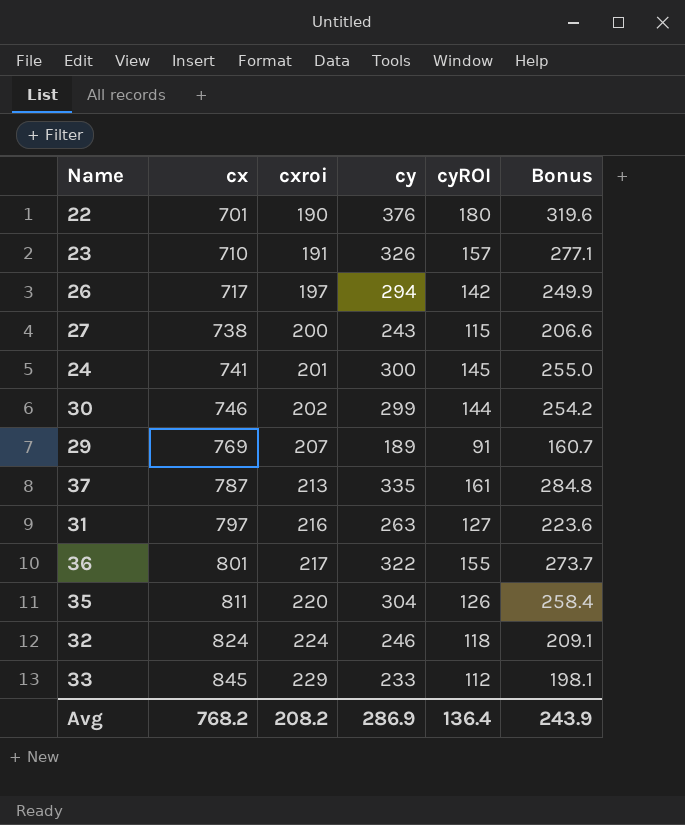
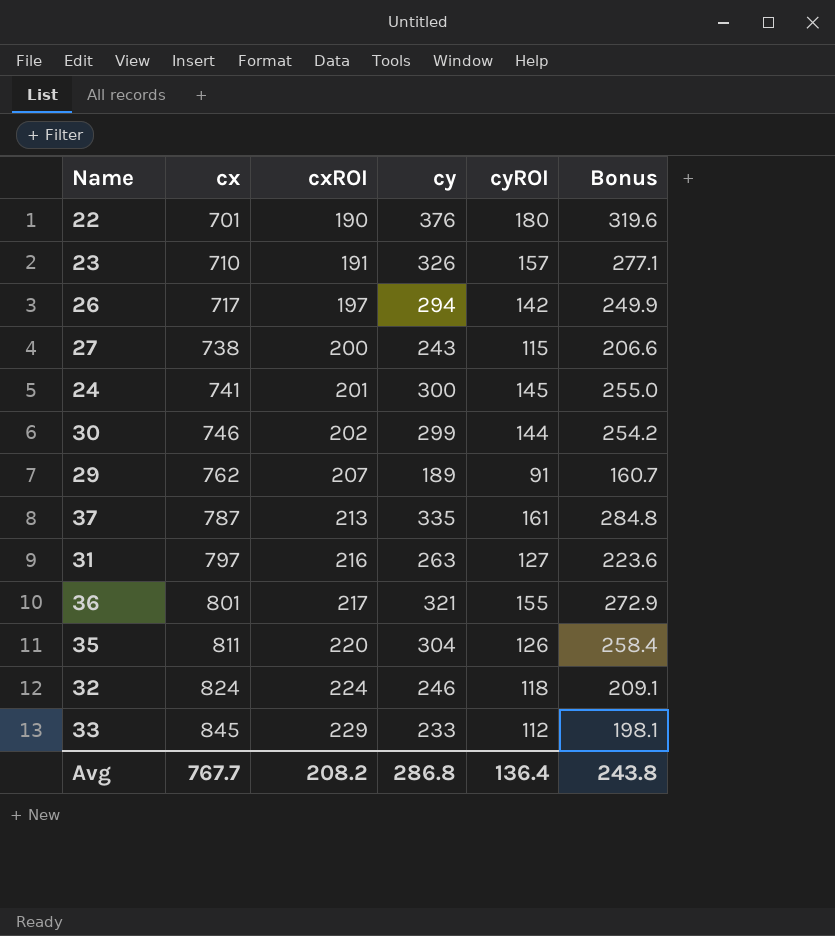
column name: cxroi -> cxROI
29 | cx: 769 -> 762
36 | cy: 322 -> 321
36 | Bonus: 273.7 -> 272.9
Avg | cx: 768.2 -> 767.7
Avg | cy: 286.9 -> 286.8
Avg | Bonus: 243.9 -> 243.8

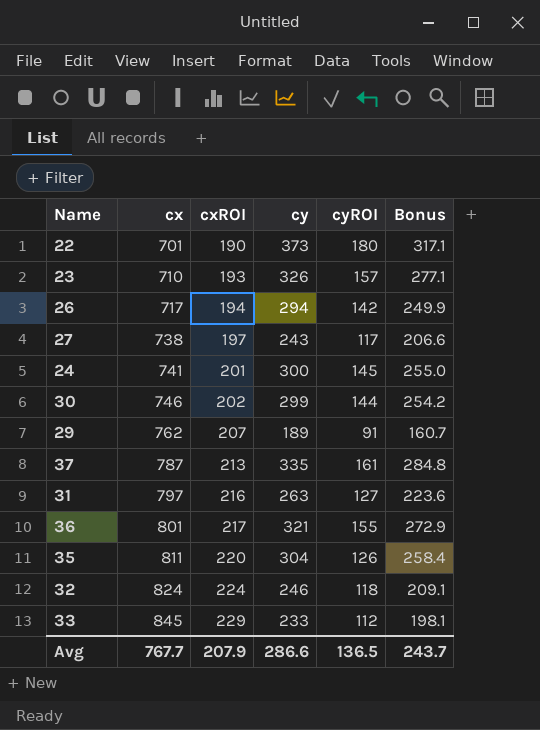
22 | cy: 376 -> 373
22 | Bonus: 319.6 -> 317.1
23 | cxROI: 191 -> 193
26 | cxROI: 197 -> 194
27 | cxROI: 200 -> 197
27 | cyROI: 115 -> 117
Avg | cxROI: 208.2 -> 207.9
Avg | cy: 286.8 -> 286.6
Avg | cyROI: 136.4 -> 136.5
Avg | Bonus: 243.8 -> 243.7

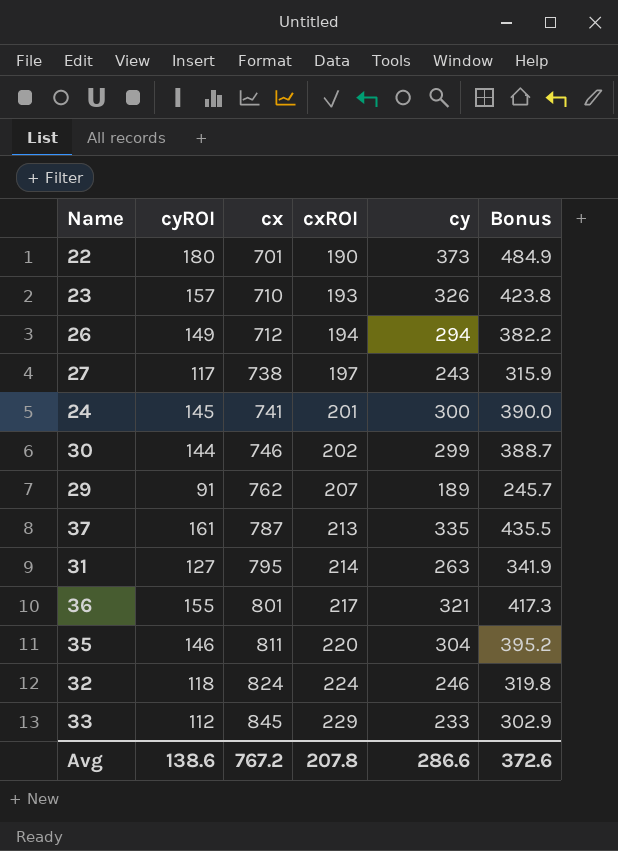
column cyROI | position: 5 -> 2
column Bonus | formula: [cy] * 0.85 -> [cy] * 1.3
26 | cyROI: 142 -> 149
26 | cx: 717 -> 712
31 | cx: 797 -> 795
31 | cxROI: 216 -> 214
35 | cyROI: 126 -> 146
Avg | cyROI: 136.5 -> 138.6
Avg | cx: 767.7 -> 767.2
Avg | cxROI: 207.9 -> 207.8
Avg | Bonus: 243.7 -> 372.6

